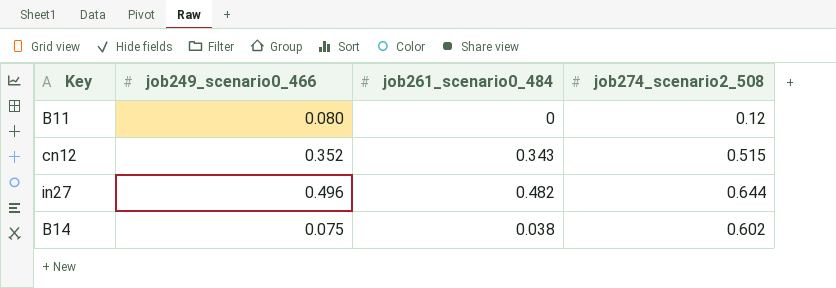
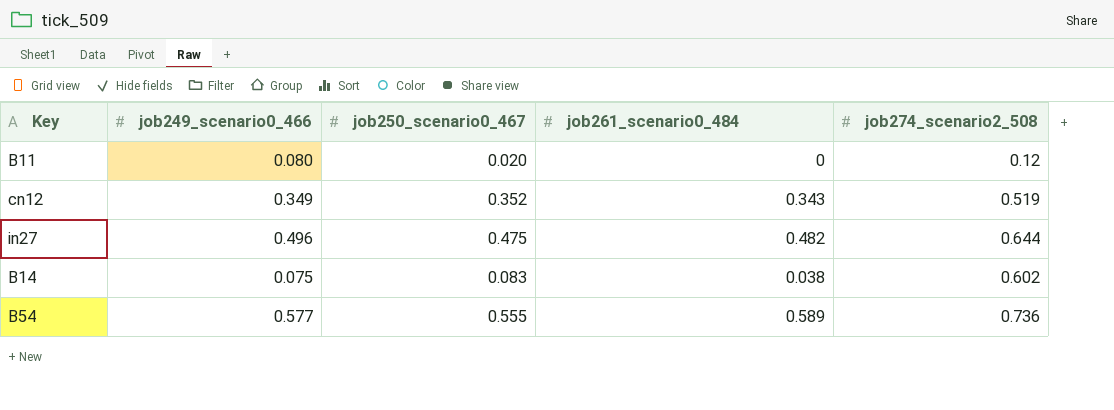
column job250_scenario0_467 | position: none -> 3
cn12 | job249_scenario0_466: 0.352 -> 0.349
cn12 | job274_scenario2_508: 0.515 -> 0.519
row B54: none -> 0.577 | 0.555 | 0.589 | 0.736

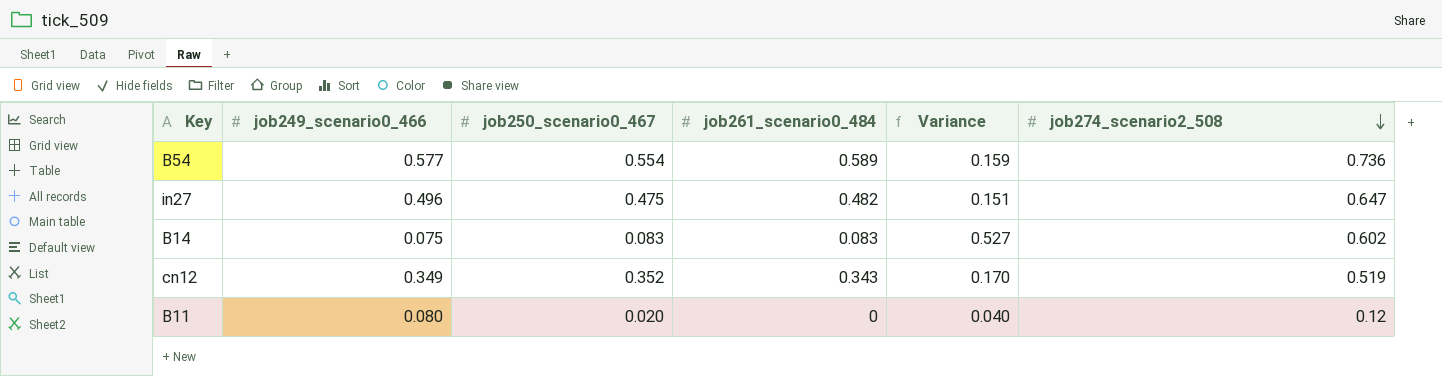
row order: none -> job274_scenario2_508 descending
column Variance | formula: none -> [job274_scenario2_508] - [job249_scenario0_466]
B54 | job250_scenario0_467: 0.555 -> 0.554
in27 | job274_scenario2_508: 0.644 -> 0.647
B14 | job261_scenario0_484: 0.038 -> 0.083

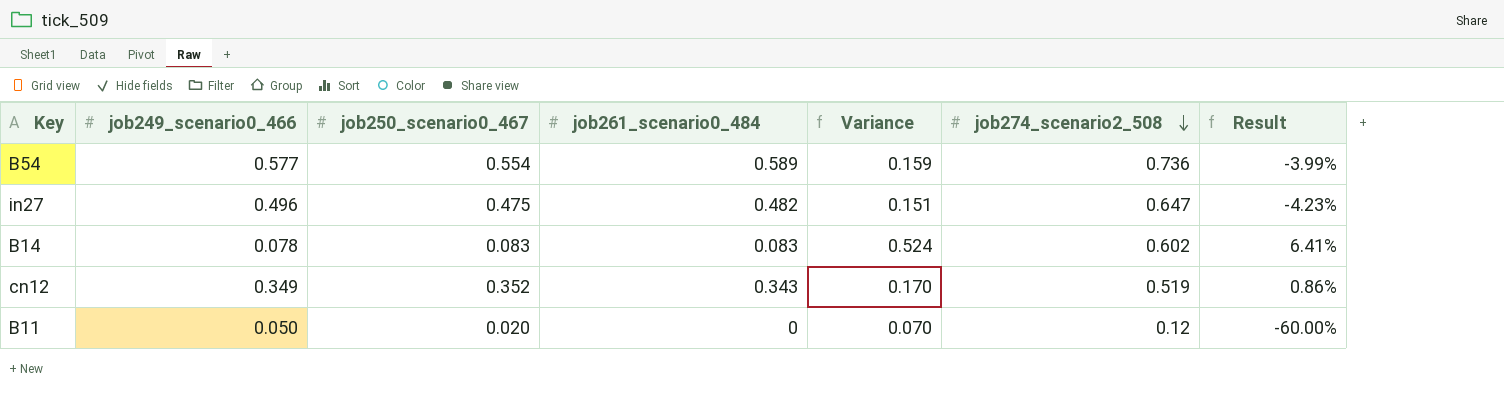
column Result | formula: none -> ([job250_scenario0_467] - [job249_scenario0_466]) / [job249_scenario0_466]
B14 | job249_scenario0_466: 0.075 -> 0.078
B14 | Variance: 0.527 -> 0.524
B11 | job249_scenario0_466: 0.080 -> 0.050
B11 | Variance: 0.040 -> 0.070

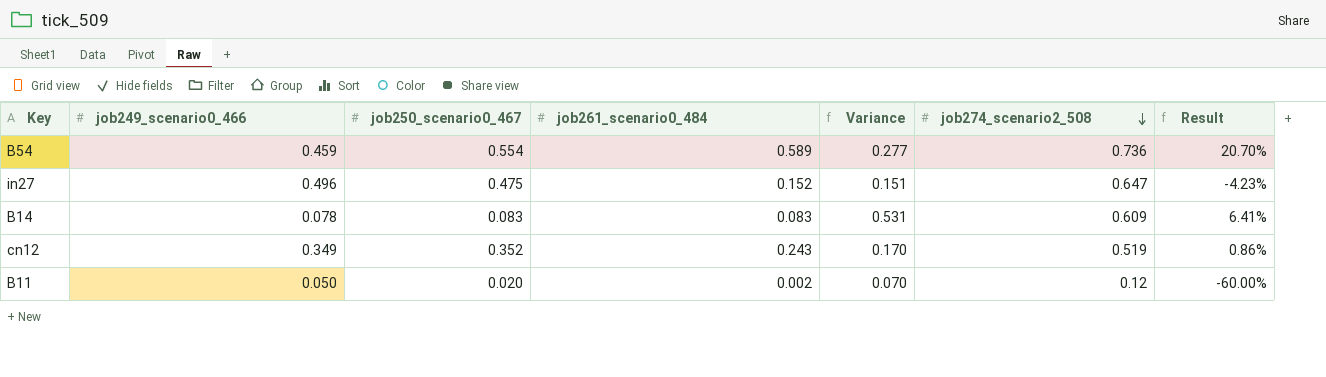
B54 | job249_scenario0_466: 0.577 -> 0.459
B54 | Variance: 0.159 -> 0.277
B54 | Result: -3.99% -> 20.70%
in27 | job261_scenario0_484: 0.482 -> 0.152
B14 | Variance: 0.524 -> 0.531
B14 | job274_scenario2_508: 0.602 -> 0.609
cn12 | job261_scenario0_484: 0.343 -> 0.243
B11 | job261_scenario0_484: 0 -> 0.002

